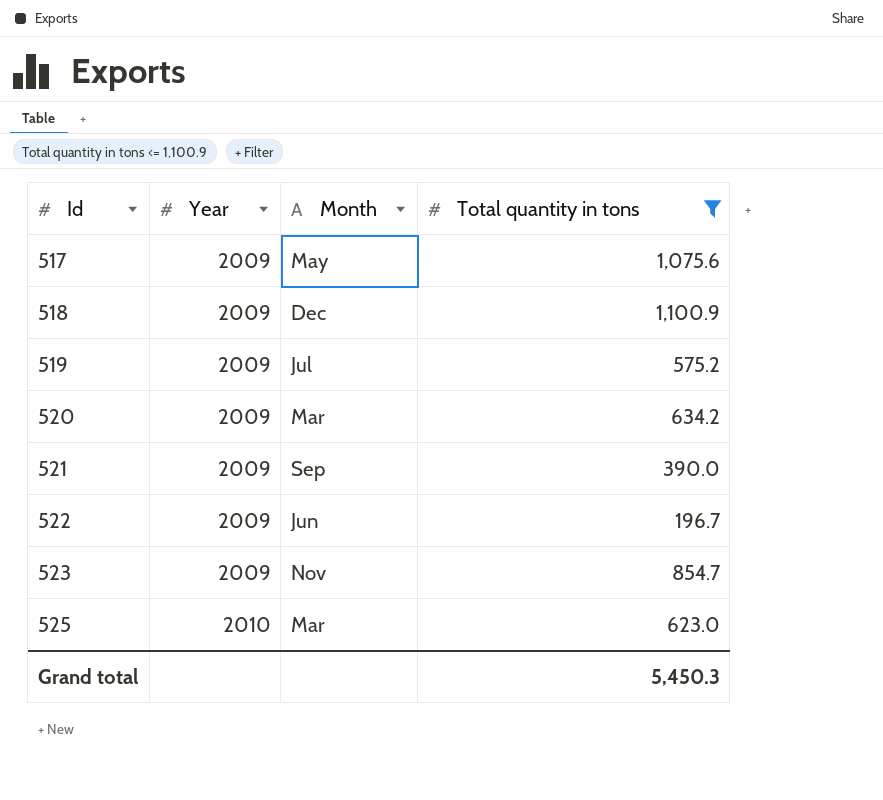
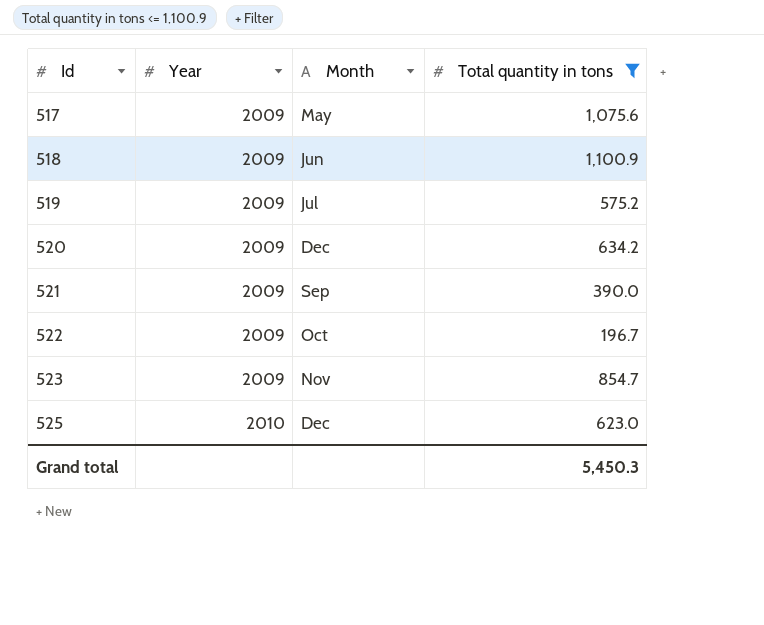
518 | Month: Dec -> Jun
520 | Month: Mar -> Dec
522 | Month: Jun -> Oct
525 | Month: Mar -> Dec

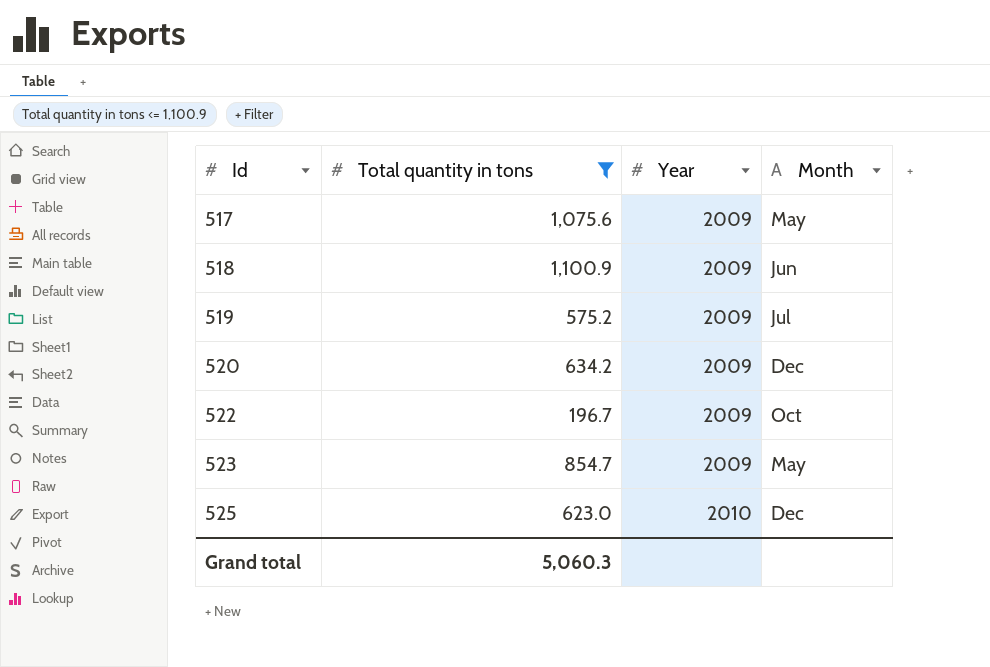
column Total quantity in tons | position: 4 -> 2
row 521: 2009 | Sep | 390.0 -> none
523 | Month: Nov -> May
Grand total | Total quantity in tons: 5,450.3 -> 5,060.3

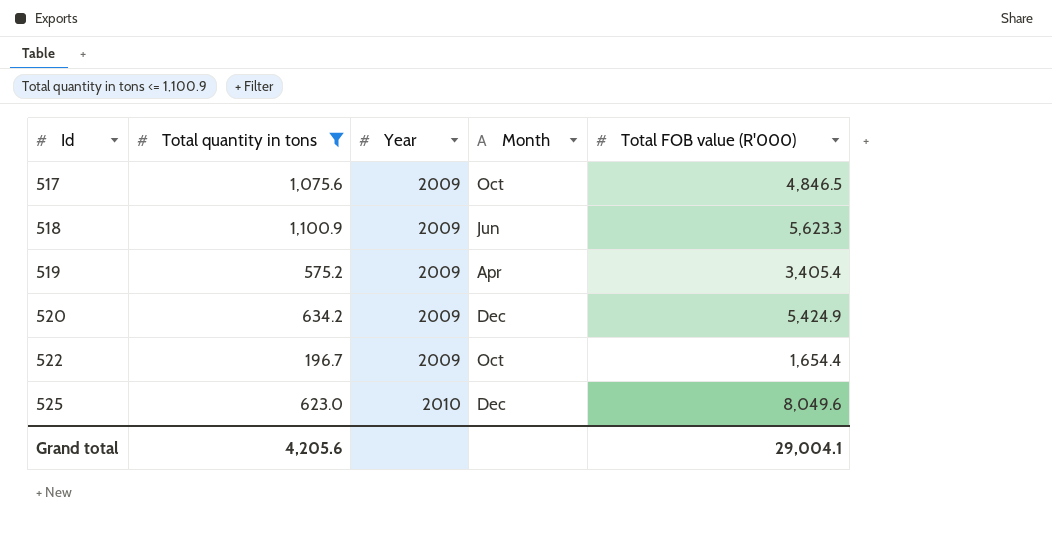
column Total FOB value (R'000) | position: none -> 5
row 523: 854.7 | 2009 | May -> none
517 | Month: May -> Oct
519 | Month: Jul -> Apr
Grand total | Total quantity in tons: 5,060.3 -> 4,205.6

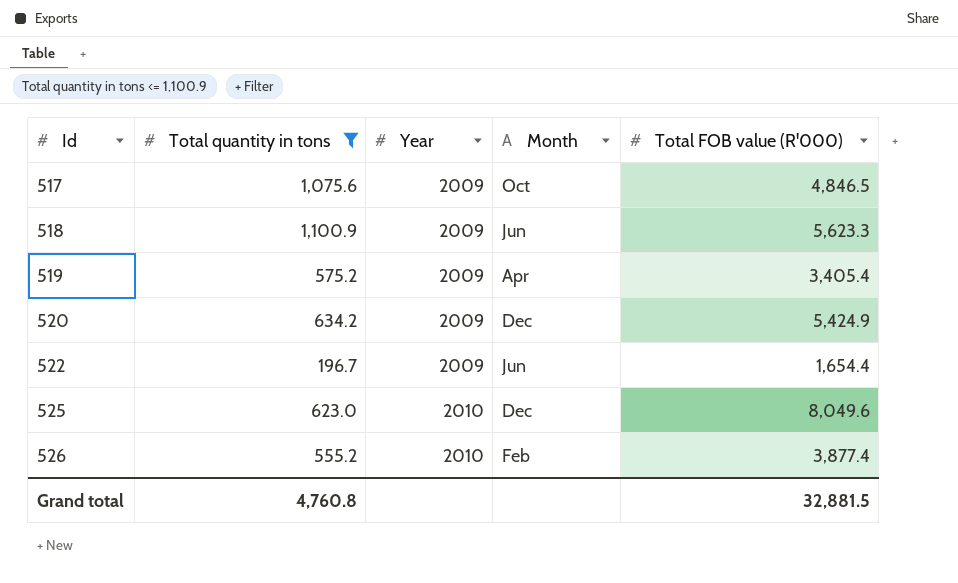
522 | Month: Oct -> Jun
row 526: none -> 555.2 | 2010 | Feb | 3,877.4
Grand total | Total quantity in tons: 4,205.6 -> 4,760.8
Grand total | Total FOB value (R'000): 29,004.1 -> 32,881.5

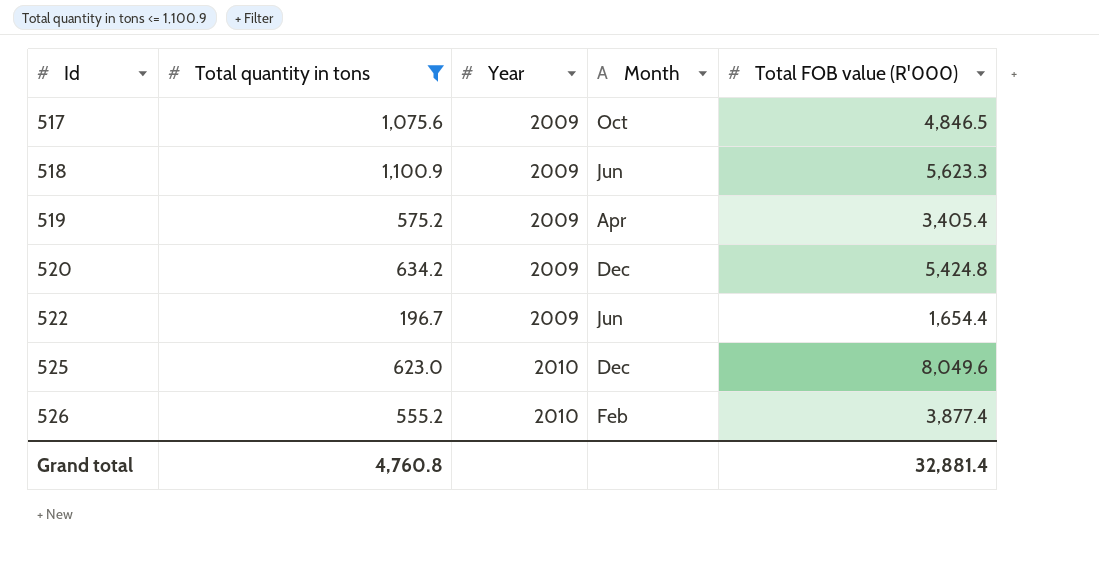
520 | Total FOB value (R'000): 5,424.9 -> 5,424.8
Grand total | Total FOB value (R'000): 32,881.5 -> 32,881.4

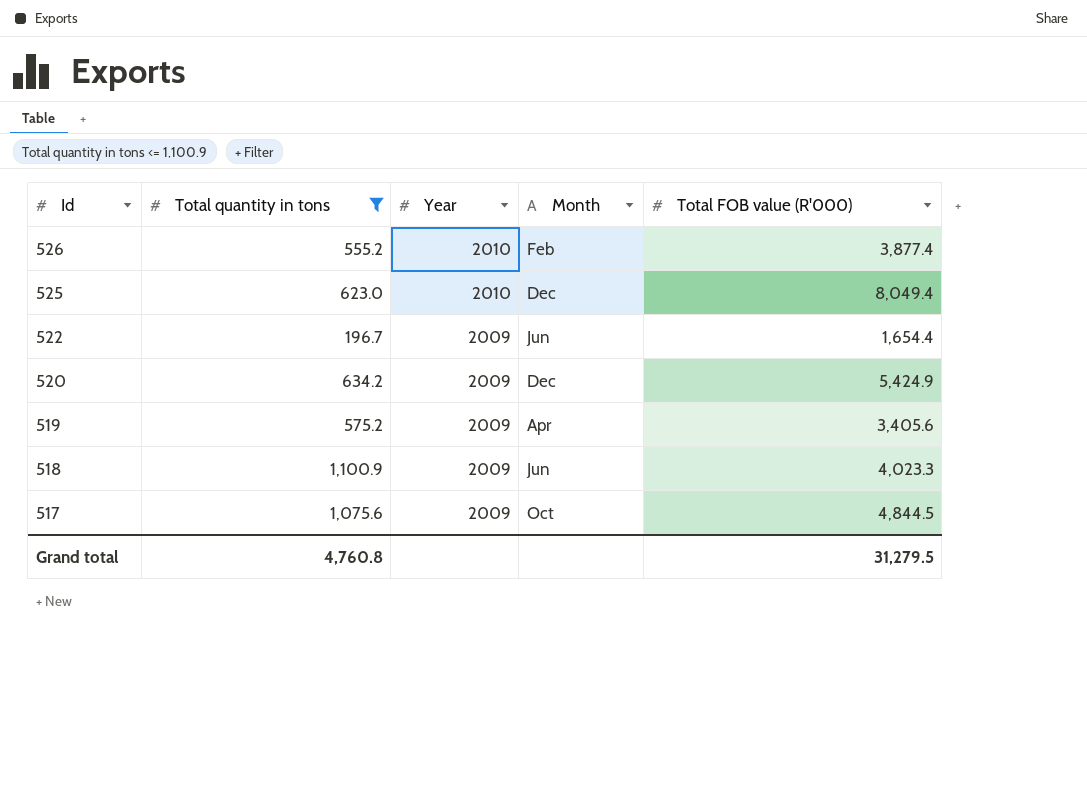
row order: Id ascending -> Id descending
525 | Total FOB value (R'000): 8,049.6 -> 8,049.4
520 | Total FOB value (R'000): 5,424.8 -> 5,424.9
519 | Total FOB value (R'000): 3,405.4 -> 3,405.6
518 | Total FOB value (R'000): 5,623.3 -> 4,023.3
517 | Total FOB value (R'000): 4,846.5 -> 4,844.5
Grand total | Total FOB value (R'000): 32,881.4 -> 31,279.5

